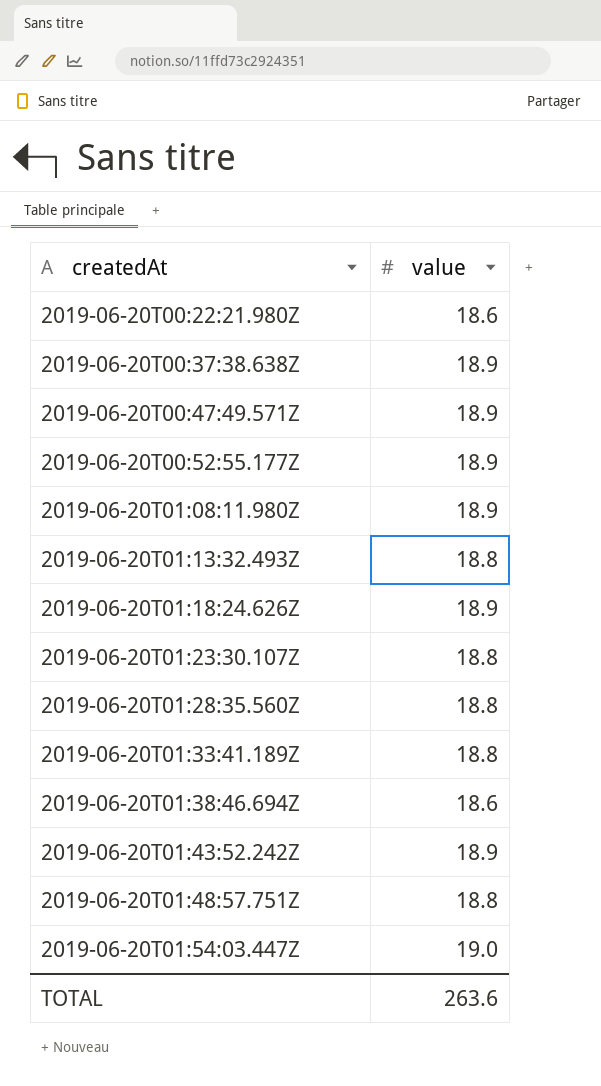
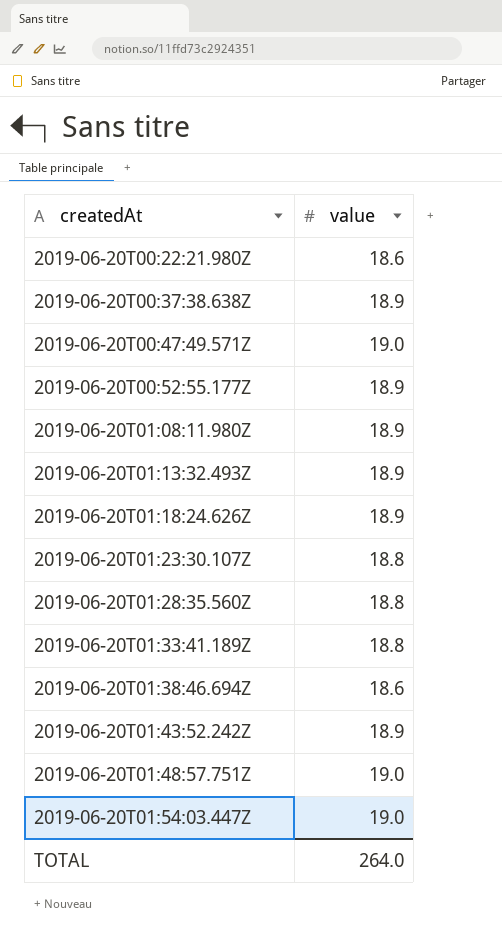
2019-06-20T00:47:49.571Z | value: 18.9 -> 19.0
2019-06-20T01:13:32.493Z | value: 18.8 -> 18.9
2019-06-20T01:48:57.751Z | value: 18.8 -> 19.0
TOTAL | value: 263.6 -> 264.0

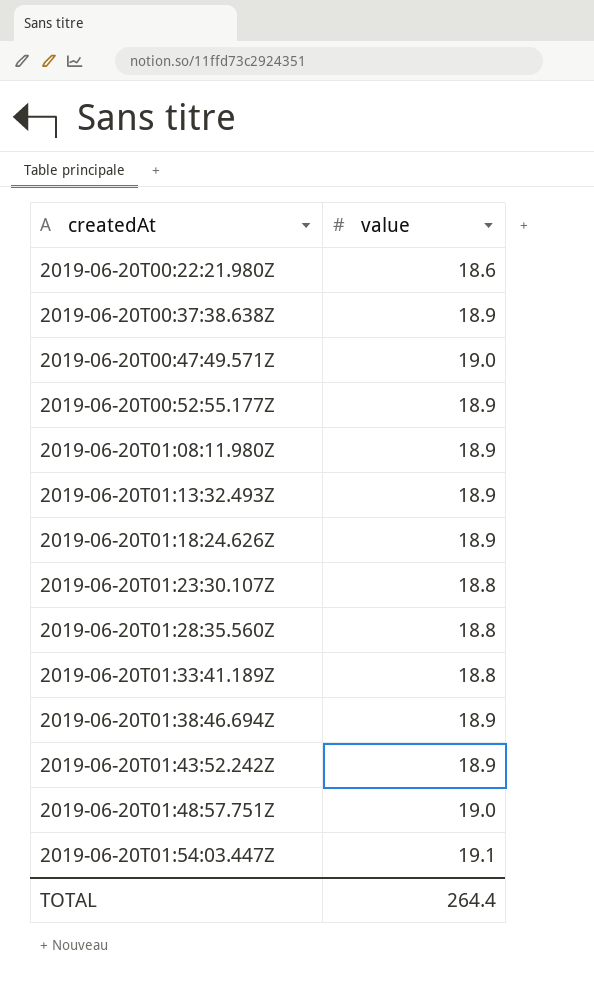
2019-06-20T01:38:46.694Z | value: 18.6 -> 18.9
2019-06-20T01:54:03.447Z | value: 19.0 -> 19.1
TOTAL | value: 264.0 -> 264.4

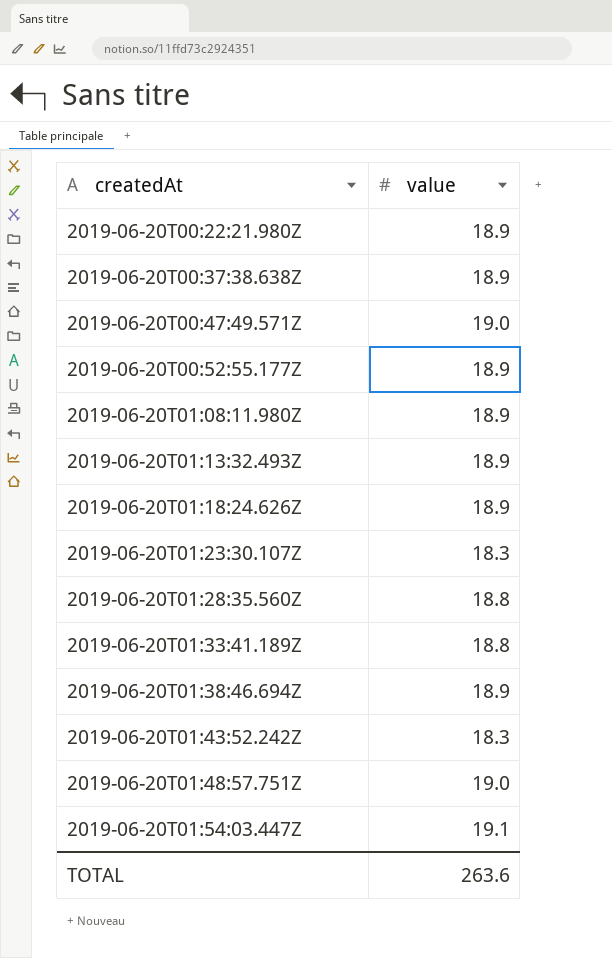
2019-06-20T00:22:21.980Z | value: 18.6 -> 18.9
2019-06-20T01:23:30.107Z | value: 18.8 -> 18.3
2019-06-20T01:43:52.242Z | value: 18.9 -> 18.3
TOTAL | value: 264.4 -> 263.6

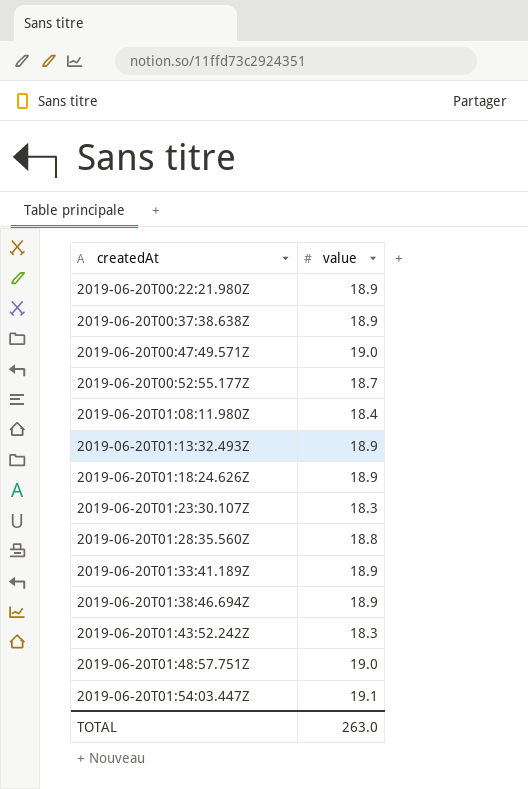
2019-06-20T00:52:55.177Z | value: 18.9 -> 18.7
2019-06-20T01:08:11.980Z | value: 18.9 -> 18.4
2019-06-20T01:33:41.189Z | value: 18.8 -> 18.9
TOTAL | value: 263.6 -> 263.0

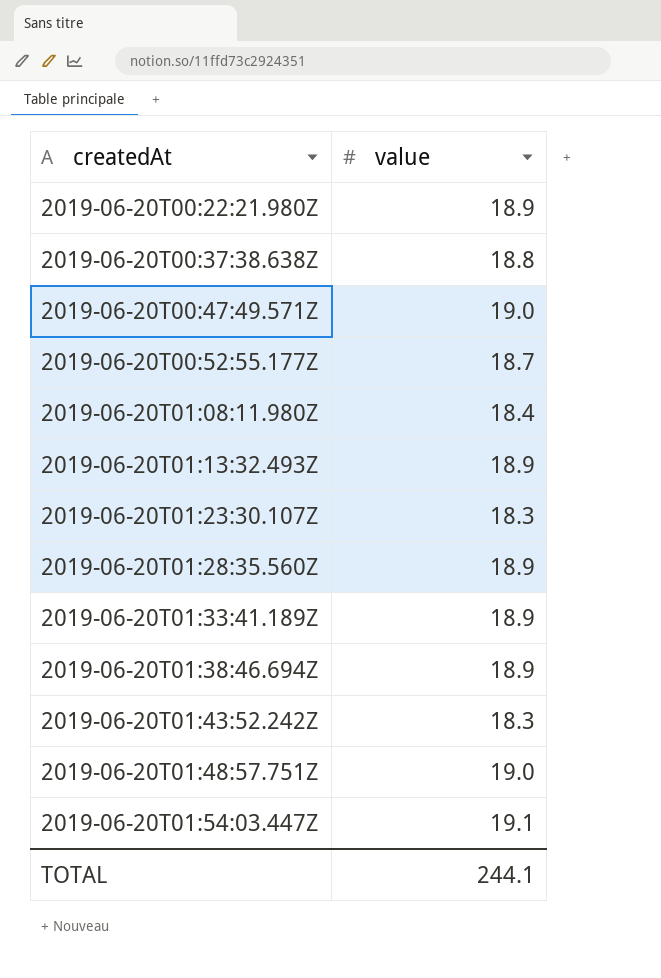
row 2019-06-20T01:18:24.626Z: 18.9 -> none
2019-06-20T00:37:38.638Z | value: 18.9 -> 18.8
2019-06-20T01:28:35.560Z | value: 18.8 -> 18.9
TOTAL | value: 263.0 -> 244.1

